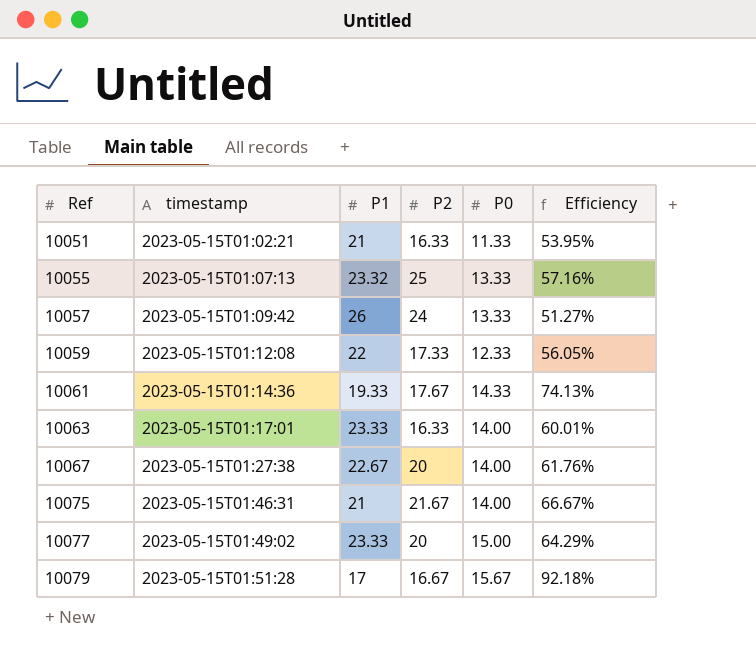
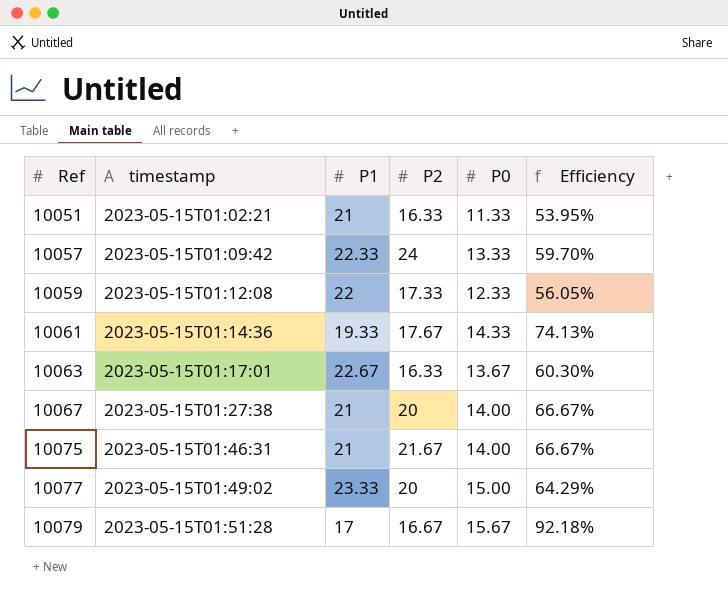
row 10055: 2023-05-15T01:07:13 | 23.32 | 25 | 13.33 | 57.16% -> none
10057 | P1: 26 -> 22.33
10057 | Efficiency: 51.27% -> 59.70%
10063 | P1: 23.33 -> 22.67
10063 | P0: 14.00 -> 13.67
10063 | Efficiency: 60.01% -> 60.30%
10067 | P1: 22.67 -> 21
10067 | Efficiency: 61.76% -> 66.67%

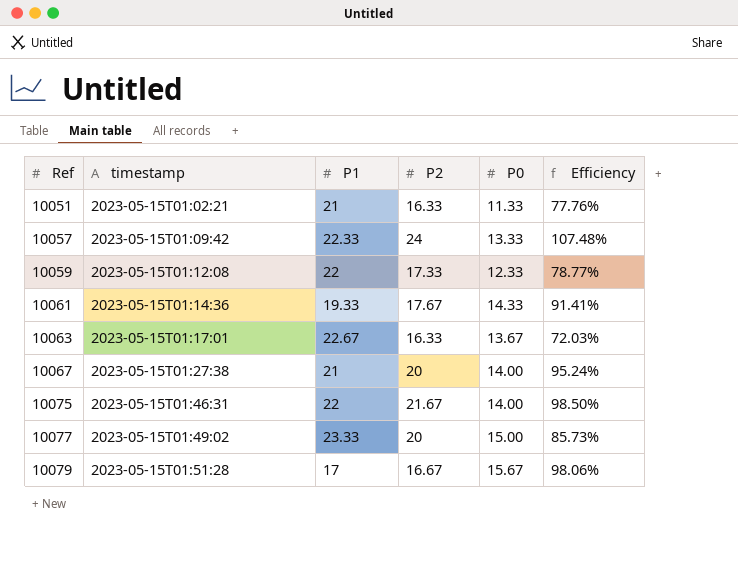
column Efficiency | formula: [P0] / [P1] -> [P2] / [P1]
10075 | P1: 21 -> 22

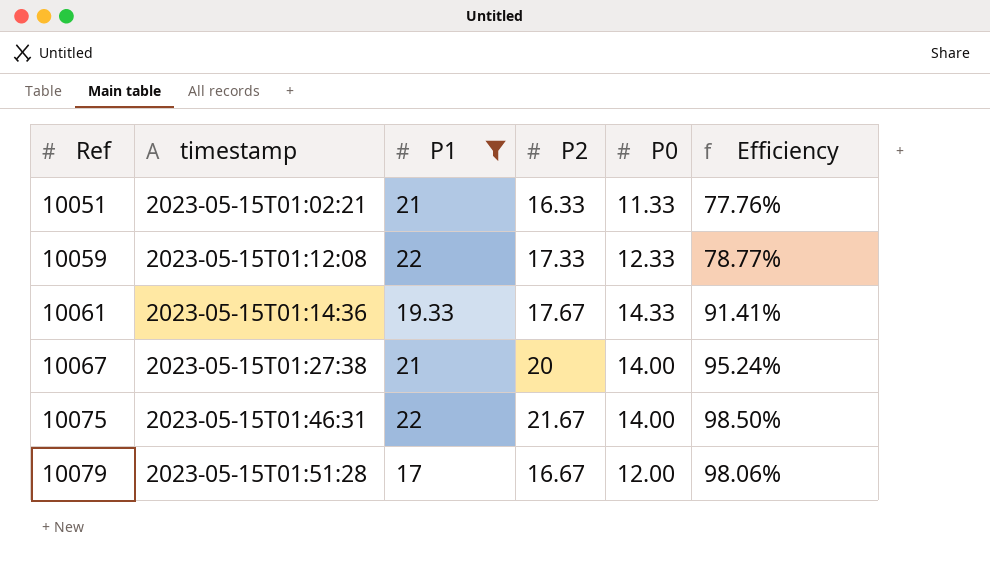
filter: none -> P1 <= 22
10079 | P0: 15.67 -> 12.00

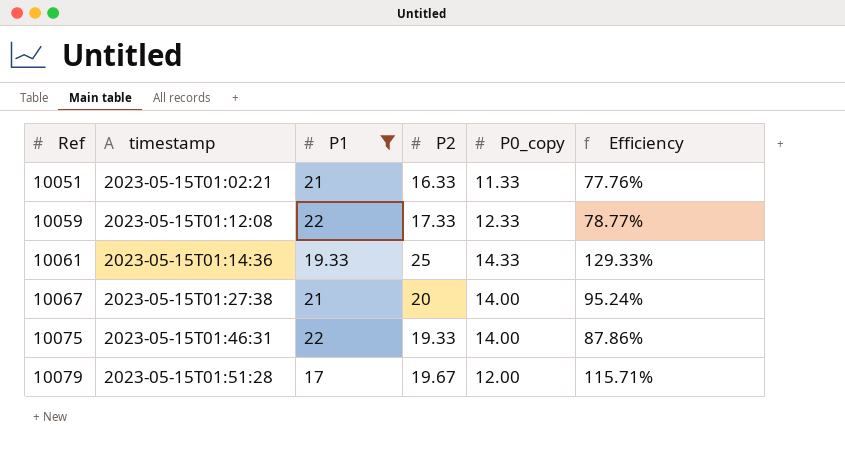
column name: P0 -> P0_copy
10061 | P2: 17.67 -> 25
10061 | Efficiency: 91.41% -> 129.33%
10075 | P2: 21.67 -> 19.33
10075 | Efficiency: 98.50% -> 87.86%
10079 | P2: 16.67 -> 19.67
10079 | Efficiency: 98.06% -> 115.71%

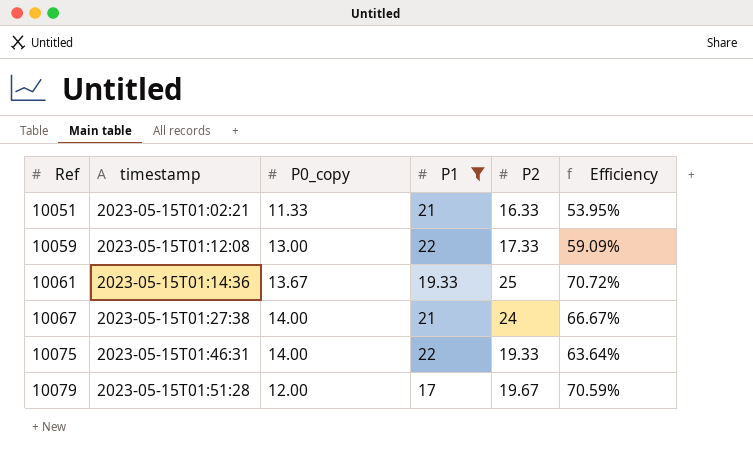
column P0_copy | position: 5 -> 3
column Efficiency | formula: [P2] / [P1] -> [P0_copy] / [P1]
10059 | P0_copy: 12.33 -> 13.00
10061 | P0_copy: 14.33 -> 13.67
10067 | P2: 20 -> 24

